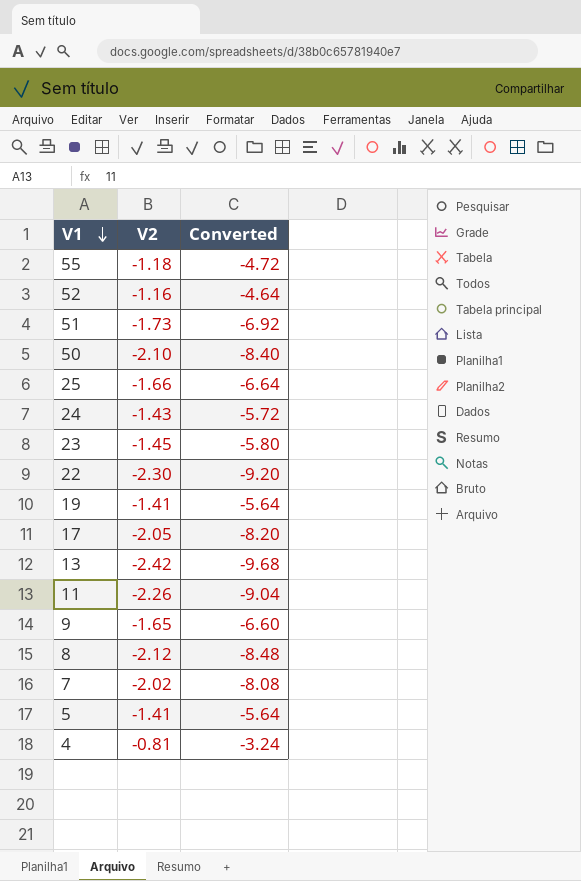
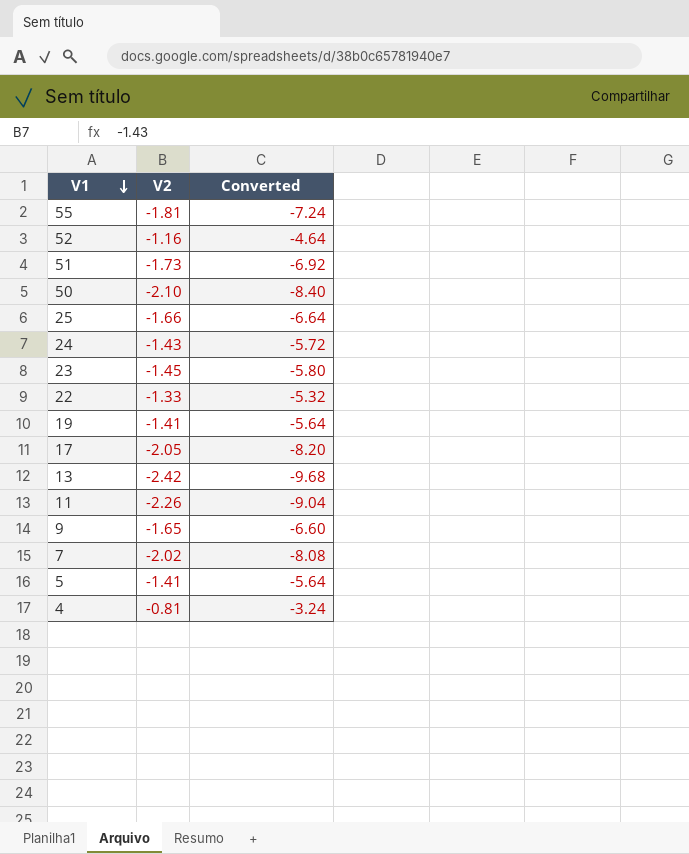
row 8: -2.12 | -8.48 -> none
55 | V2: -1.18 -> -1.81
55 | Converted: -4.72 -> -7.24
22 | V2: -2.30 -> -1.33
22 | Converted: -9.20 -> -5.32

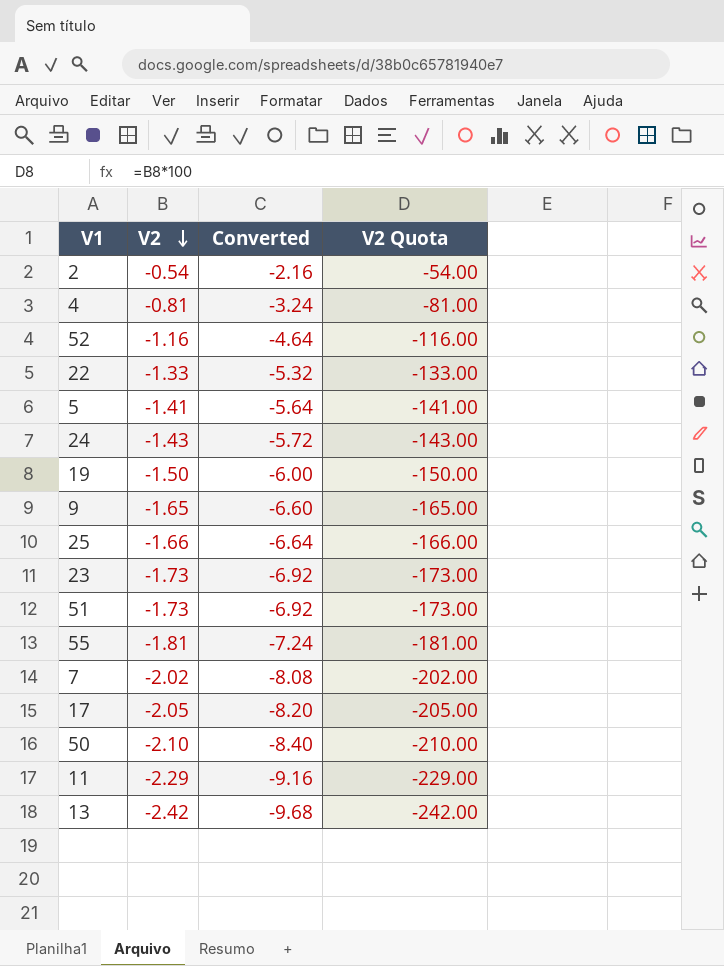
row order: V1 descending -> V2 descending
column V2 Quota | formula: none -> [V2] * 100
row 2: none -> -0.54 | -2.16 | -54.00
19 | V2: -1.41 -> -1.50
19 | Converted: -5.64 -> -6.00
23 | V2: -1.45 -> -1.73
23 | Converted: -5.80 -> -6.92
11 | V2: -2.26 -> -2.29
11 | Converted: -9.04 -> -9.16

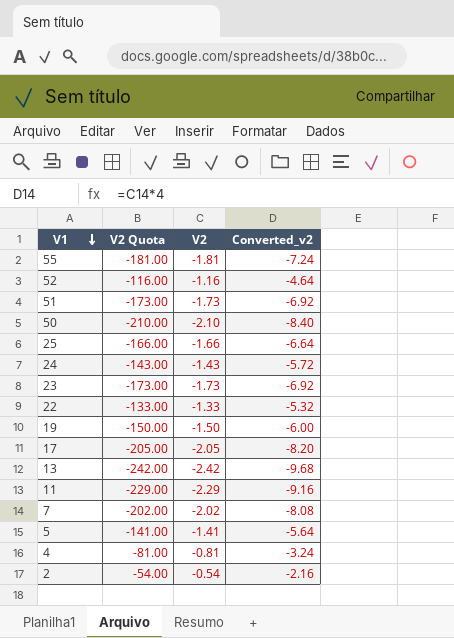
row order: V2 descending -> V1 descending
column V2 Quota | position: 4 -> 2
column name: Converted -> Converted_v2
row 9: -1.65 | -6.60 | -165.00 -> none

